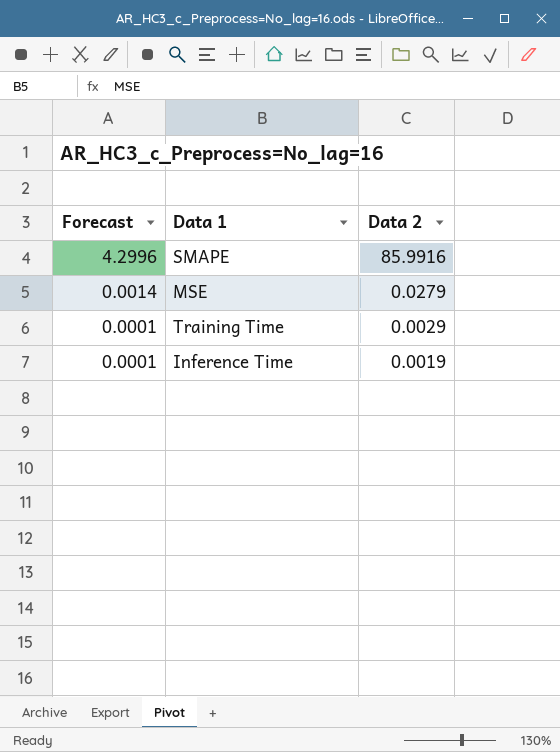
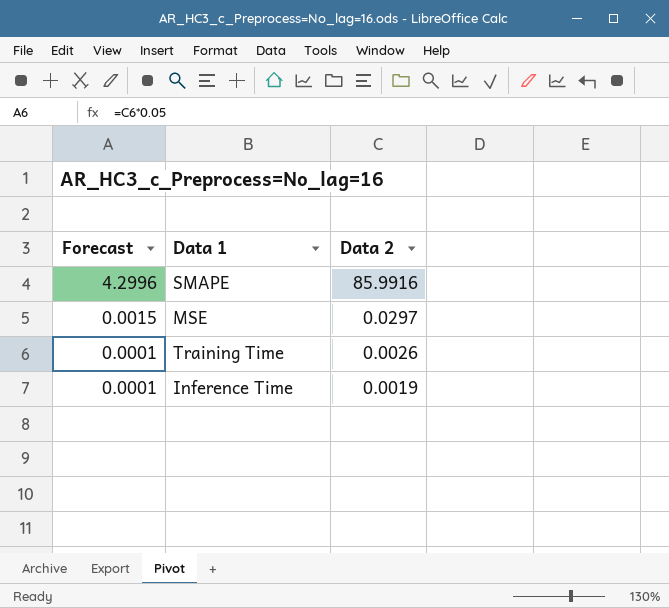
MSE | Forecast: 0.0014 -> 0.0015
MSE | Data 2: 0.0279 -> 0.0297
Training Time | Data 2: 0.0029 -> 0.0026

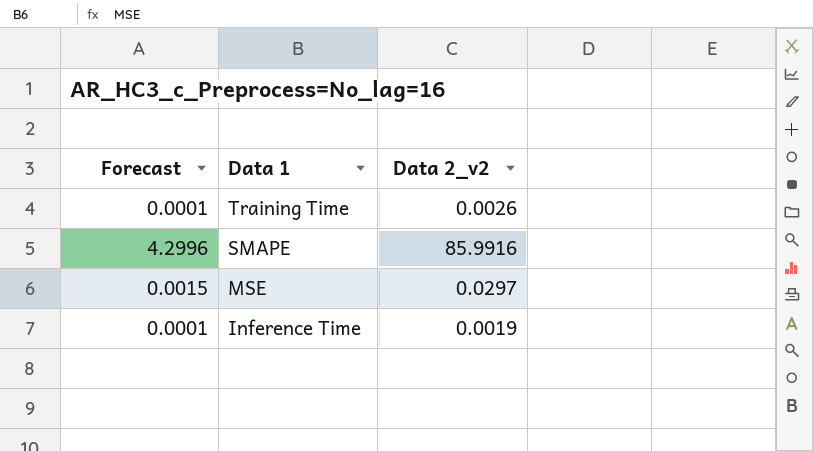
row order: Forecast descending -> Data 1 descending
column name: Data 2 -> Data 2_v2

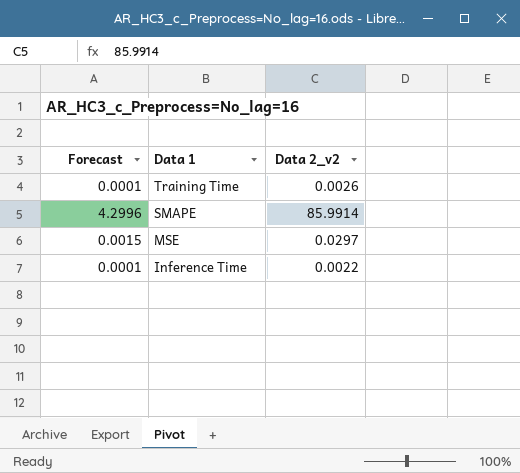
SMAPE | Data 2_v2: 85.9916 -> 85.9914
Inference Time | Data 2_v2: 0.0019 -> 0.0022

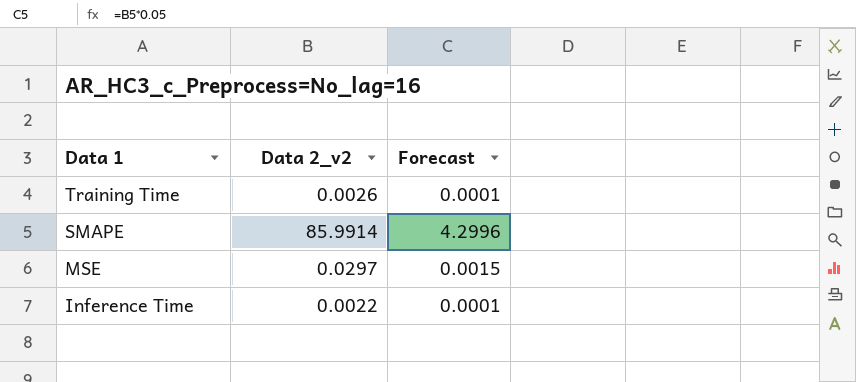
column Forecast | position: 1 -> 3

